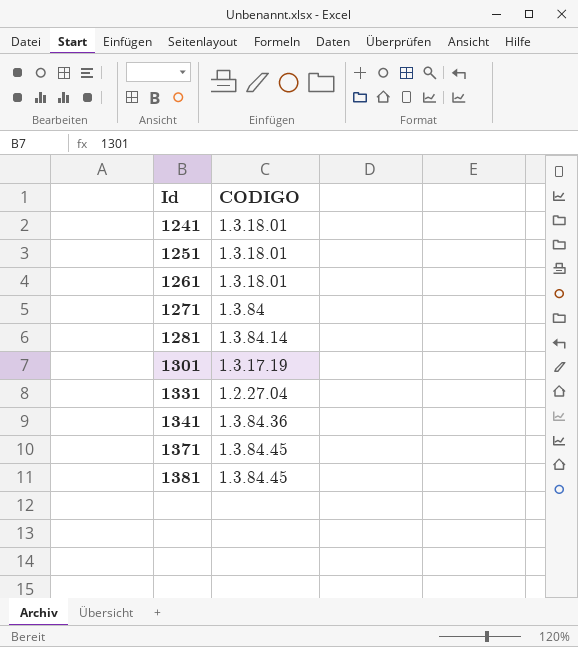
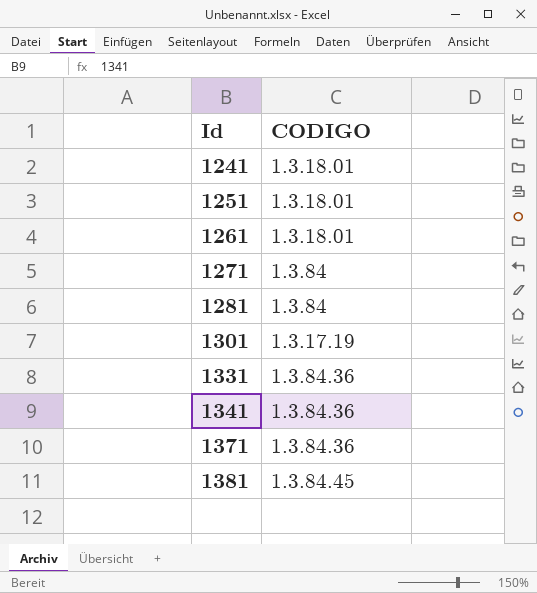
1281 | CODIGO: 1.3.84.14 -> 1.3.84
1331 | CODIGO: 1.2.27.04 -> 1.3.84.36
1371 | CODIGO: 1.3.84.45 -> 1.3.84.36

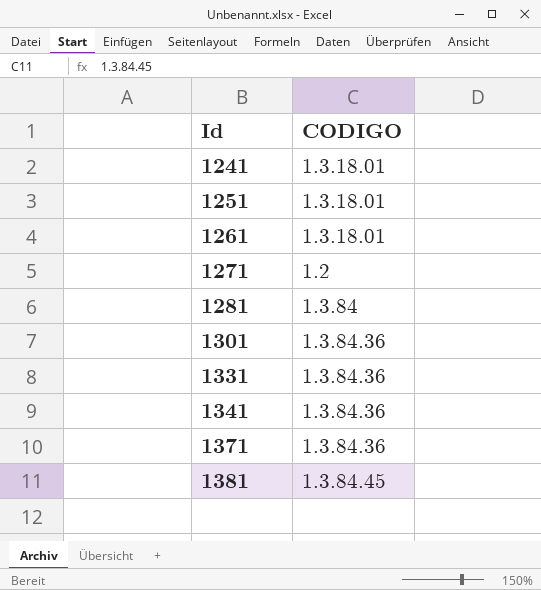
1271 | CODIGO: 1.3.84 -> 1.2
1301 | CODIGO: 1.3.17.19 -> 1.3.84.36

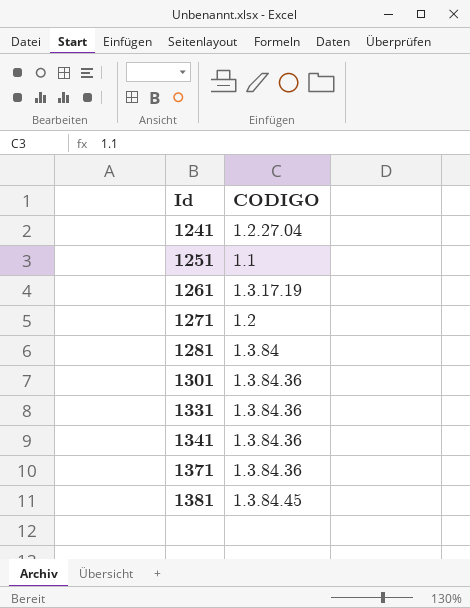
1241 | CODIGO: 1.3.18.01 -> 1.2.27.04
1251 | CODIGO: 1.3.18.01 -> 1.1
1261 | CODIGO: 1.3.18.01 -> 1.3.17.19

